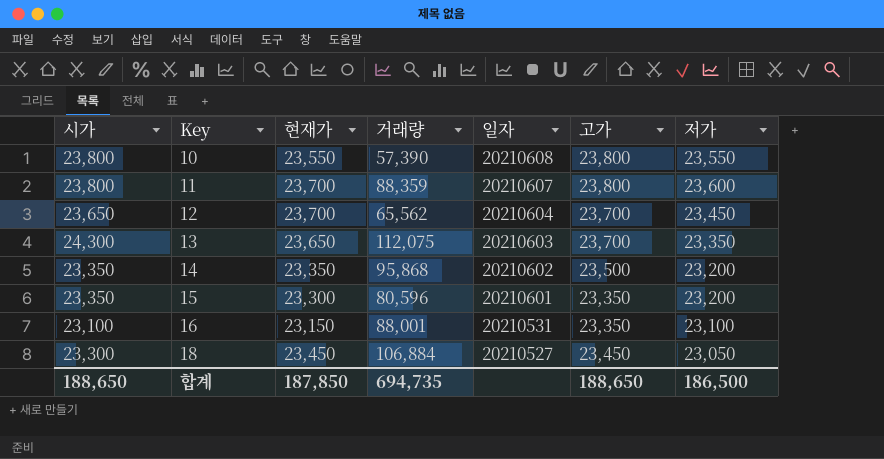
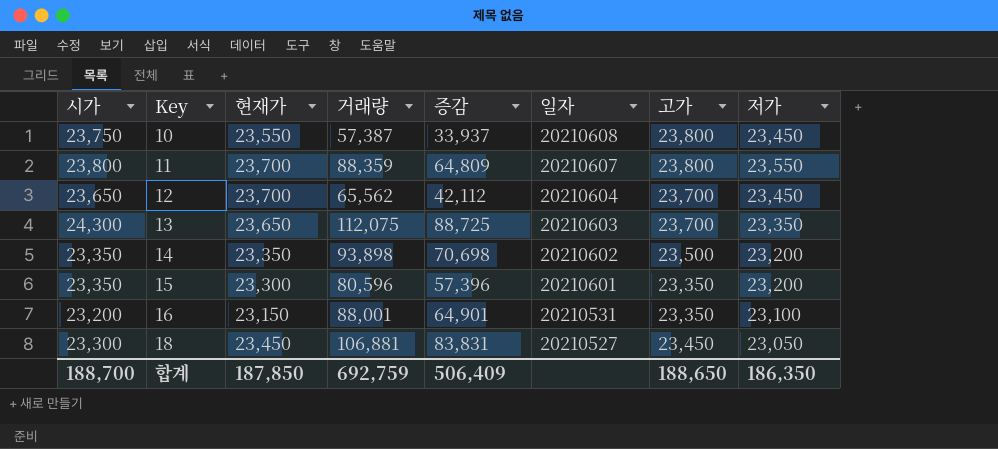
column 증감 | formula: none -> [거래량] - [저가]
10 | 시가: 23,800 -> 23,750
10 | 거래량: 57,390 -> 57,387
10 | 저가: 23,550 -> 23,450
11 | 저가: 23,600 -> 23,550
14 | 거래량: 95,868 -> 93,898
16 | 시가: 23,100 -> 23,200
18 | 거래량: 106,884 -> 106,881
합계 | 시가: 188,650 -> 188,700
합계 | 거래량: 694,735 -> 692,759
합계 | 저가: 186,500 -> 186,350

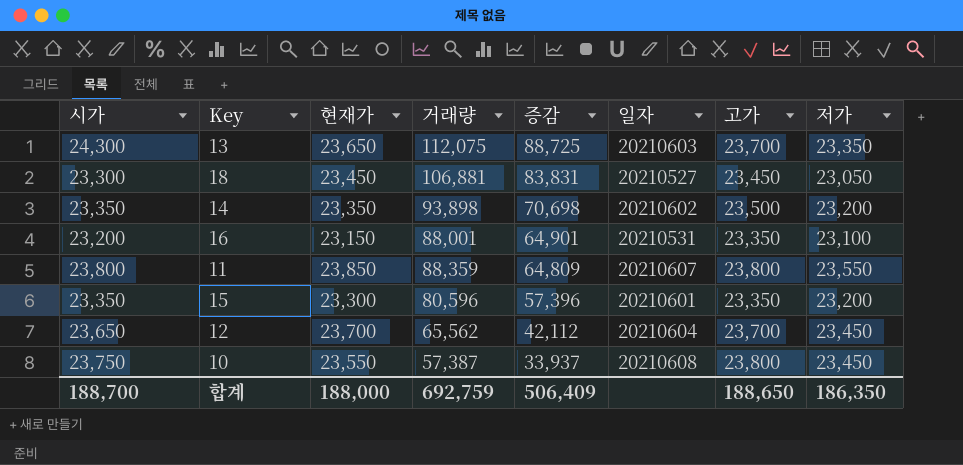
row order: Key ascending -> 증감 descending
11 | 현재가: 23,700 -> 23,850
합계 | 현재가: 187,850 -> 188,000

